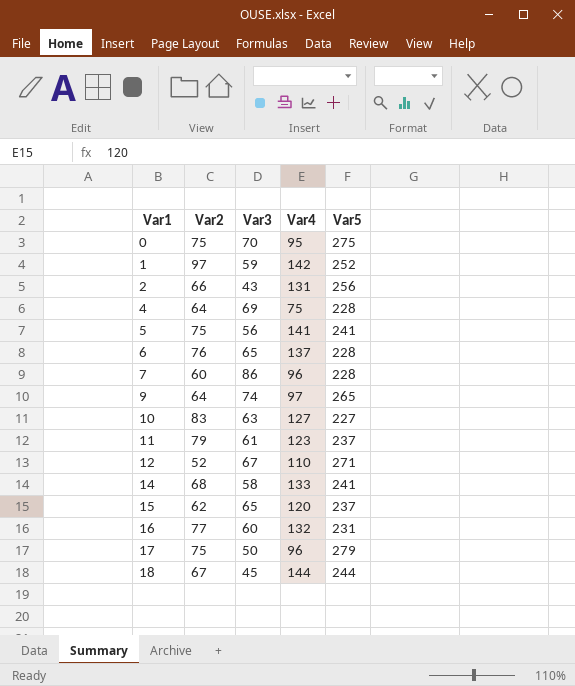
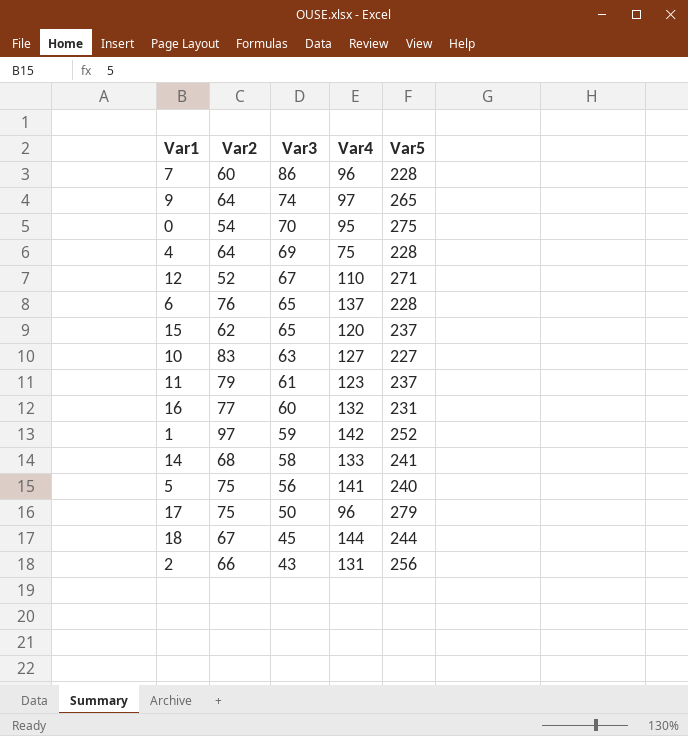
row order: Var1 ascending -> Var3 descending
0 | Var2: 75 -> 54
5 | Var5: 241 -> 240

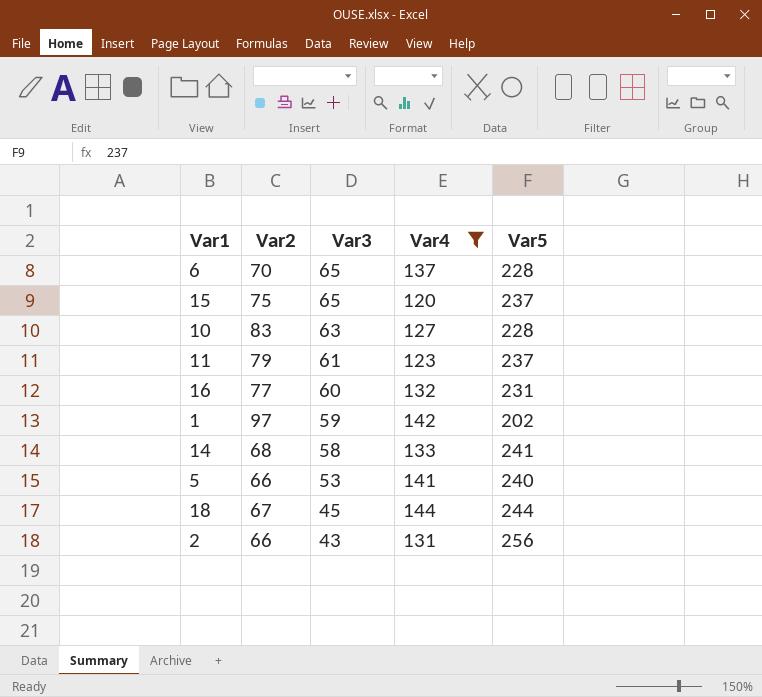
filter: none -> Var4 >= 120
6 | Var2: 76 -> 70
15 | Var2: 62 -> 75
10 | Var5: 227 -> 228
1 | Var5: 252 -> 202
5 | Var2: 75 -> 66
5 | Var3: 56 -> 53

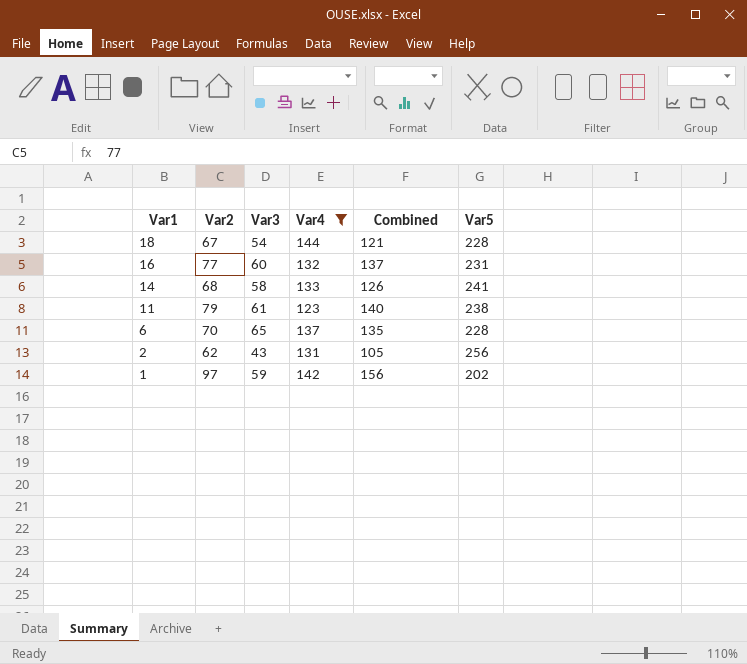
row order: Var3 descending -> Var1 descending
column Combined | formula: none -> [Var2] + [Var3]
row 15: 75 | 65 | 120 | 237 -> none
row 10: 83 | 63 | 127 | 228 -> none
row 5: 66 | 53 | 141 | 240 -> none
18 | Var3: 45 -> 54
18 | Var5: 244 -> 228
11 | Var5: 237 -> 238
2 | Var2: 66 -> 62

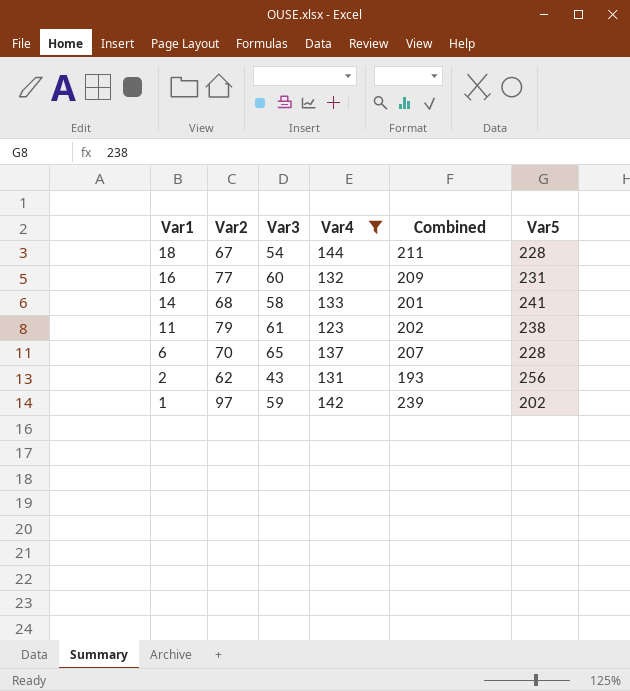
column Combined | formula: [Var2] + [Var3] -> [Var2] + [Var4]

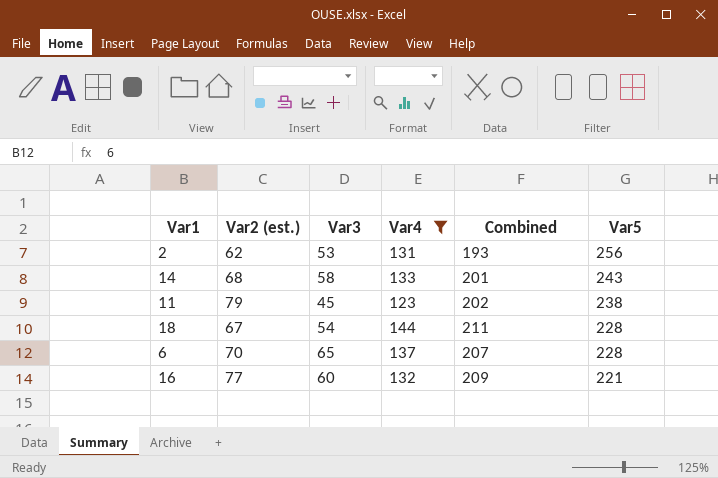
row order: Var1 descending -> Var5 descending
column name: Var2 -> Var2 (est.)
row 1: 97 | 59 | 142 | 239 | 202 -> none
2 | Var3: 43 -> 53
14 | Var5: 241 -> 243
11 | Var3: 61 -> 45
16 | Var5: 231 -> 221

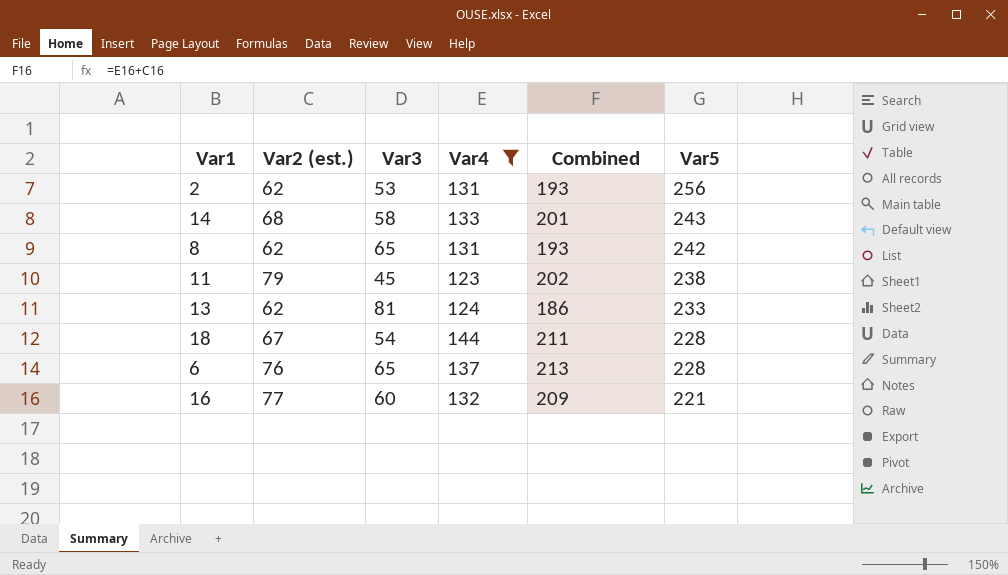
row 8: none -> 62 | 65 | 131 | 193 | 242
row 13: none -> 62 | 81 | 124 | 186 | 233
6 | Var2 (est.): 70 -> 76
6 | Combined: 207 -> 213

